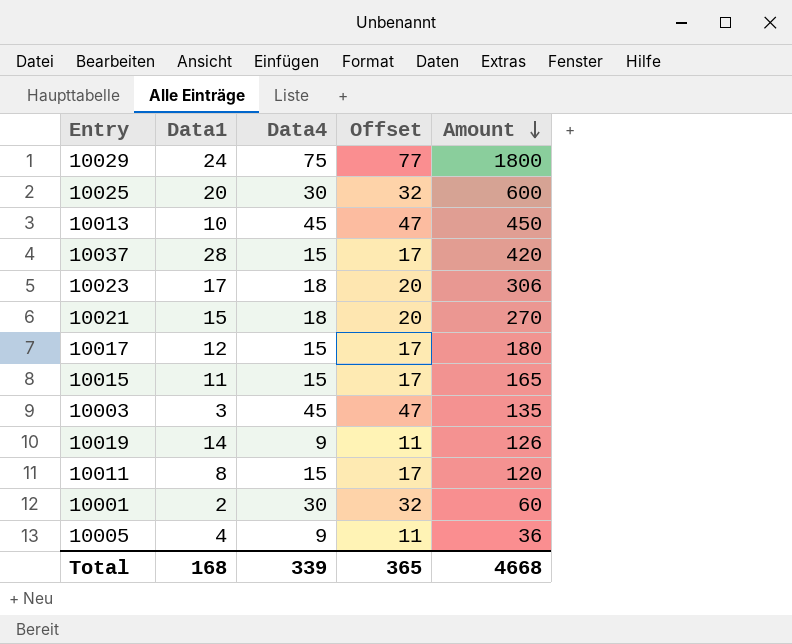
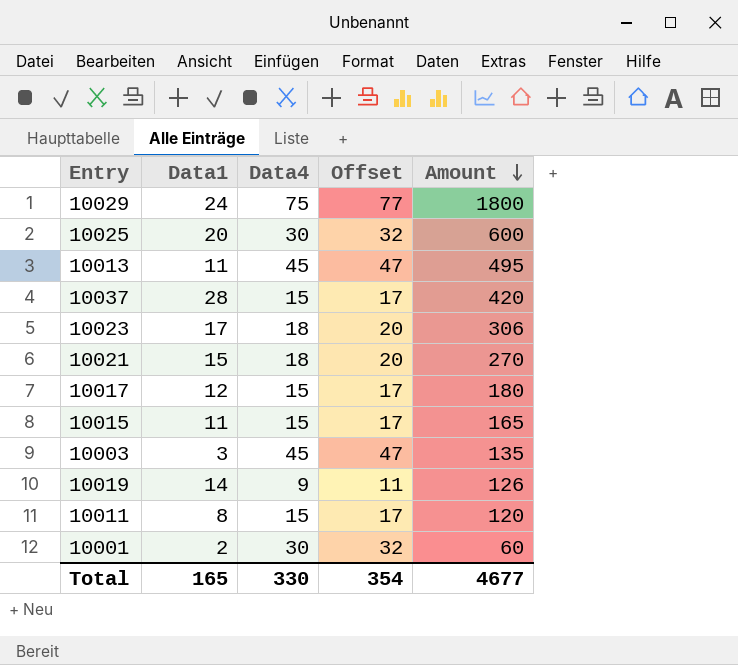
row 10005: 4 | 9 | 11 | 36 -> none
10013 | Data1: 10 -> 11
10013 | Amount: 450 -> 495
Total | Data1: 168 -> 165
Total | Data4: 339 -> 330
Total | Offset: 365 -> 354
Total | Amount: 4668 -> 4677

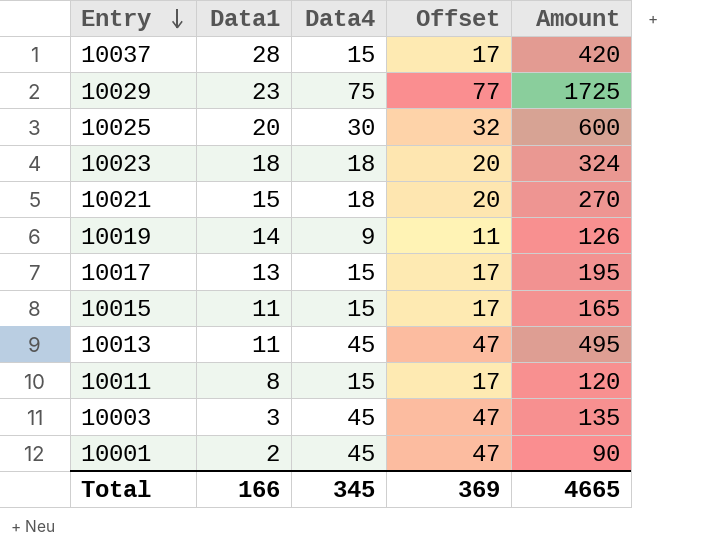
row order: Amount descending -> Entry descending
10029 | Data1: 24 -> 23
10029 | Amount: 1800 -> 1725
10023 | Data1: 17 -> 18
10023 | Amount: 306 -> 324
10017 | Data1: 12 -> 13
10017 | Amount: 180 -> 195
10001 | Data4: 30 -> 45
10001 | Offset: 32 -> 47
10001 | Amount: 60 -> 90
Total | Data1: 165 -> 166
Total | Data4: 330 -> 345
Total | Offset: 354 -> 369
Total | Amount: 4677 -> 4665

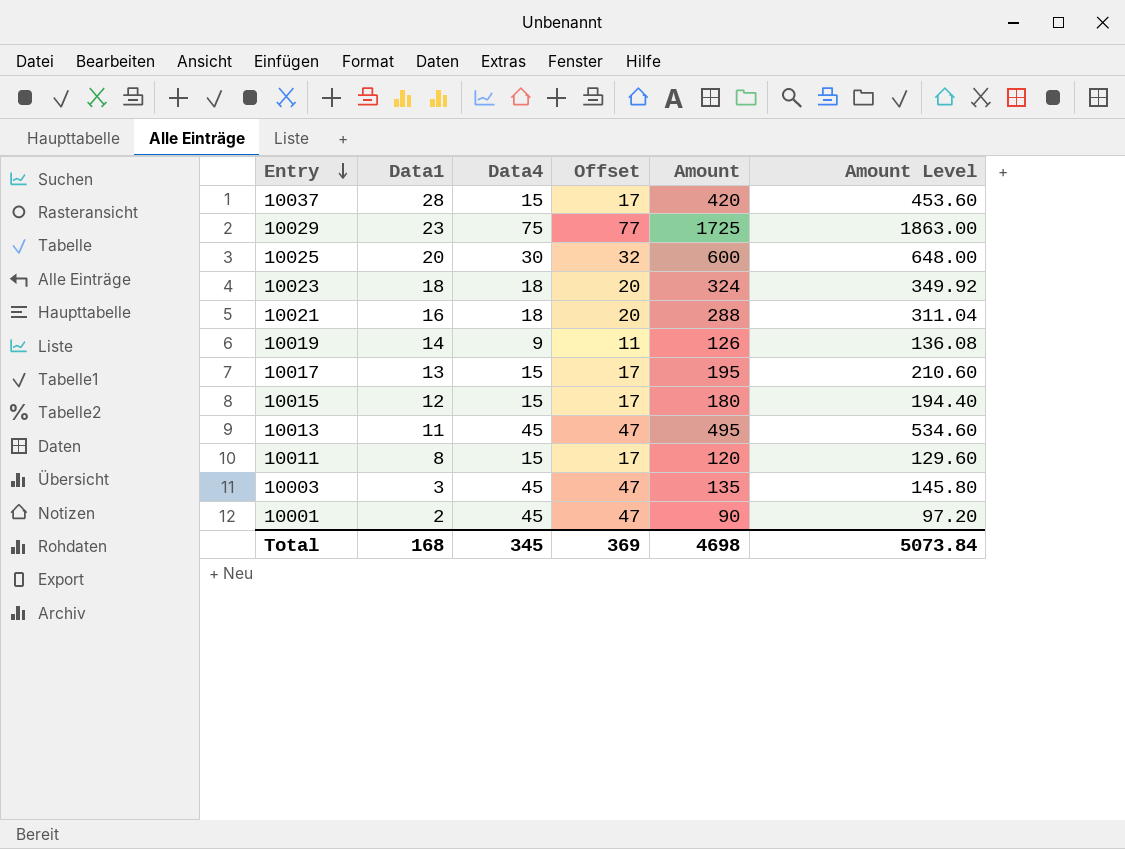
column Amount Level | formula: none -> [Amount] * 1.08
10021 | Data1: 15 -> 16
10021 | Amount: 270 -> 288
10015 | Data1: 11 -> 12
10015 | Amount: 165 -> 180
Total | Data1: 166 -> 168
Total | Amount: 4665 -> 4698

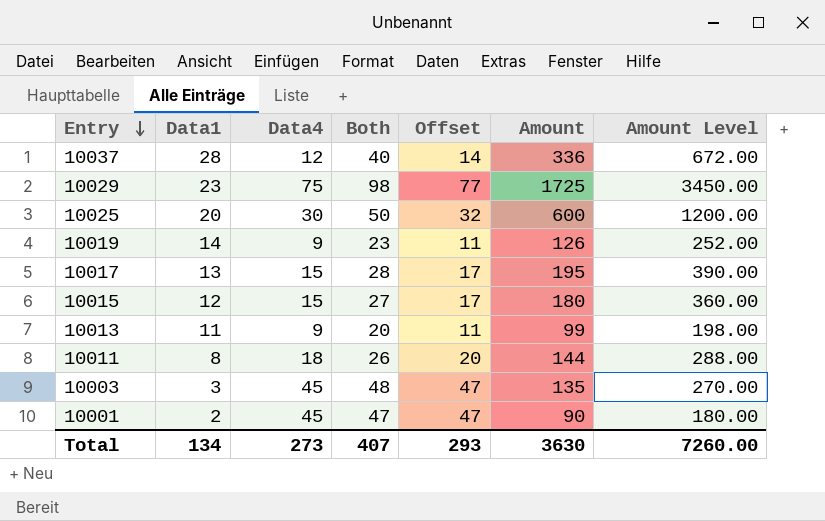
column Both | formula: none -> [Data1] + [Data4]
column Amount Level | formula: [Amount] * 1.08 -> [Amount] * 2
row 10023: 18 | 18 | 20 | 324 | 349.92 -> none
row 10021: 16 | 18 | 20 | 288 | 311.04 -> none
10037 | Data4: 15 -> 12
10037 | Offset: 17 -> 14
10037 | Amount: 420 -> 336
10013 | Data4: 45 -> 9
10013 | Offset: 47 -> 11
10013 | Amount: 495 -> 99
10011 | Data4: 15 -> 18
10011 | Offset: 17 -> 20
10011 | Amount: 120 -> 144
Total | Data1: 168 -> 134
Total | Data4: 345 -> 273
Total | Offset: 369 -> 293
Total | Amount: 4698 -> 3630
Total | Amount Level: 5073.84 -> 7260.00

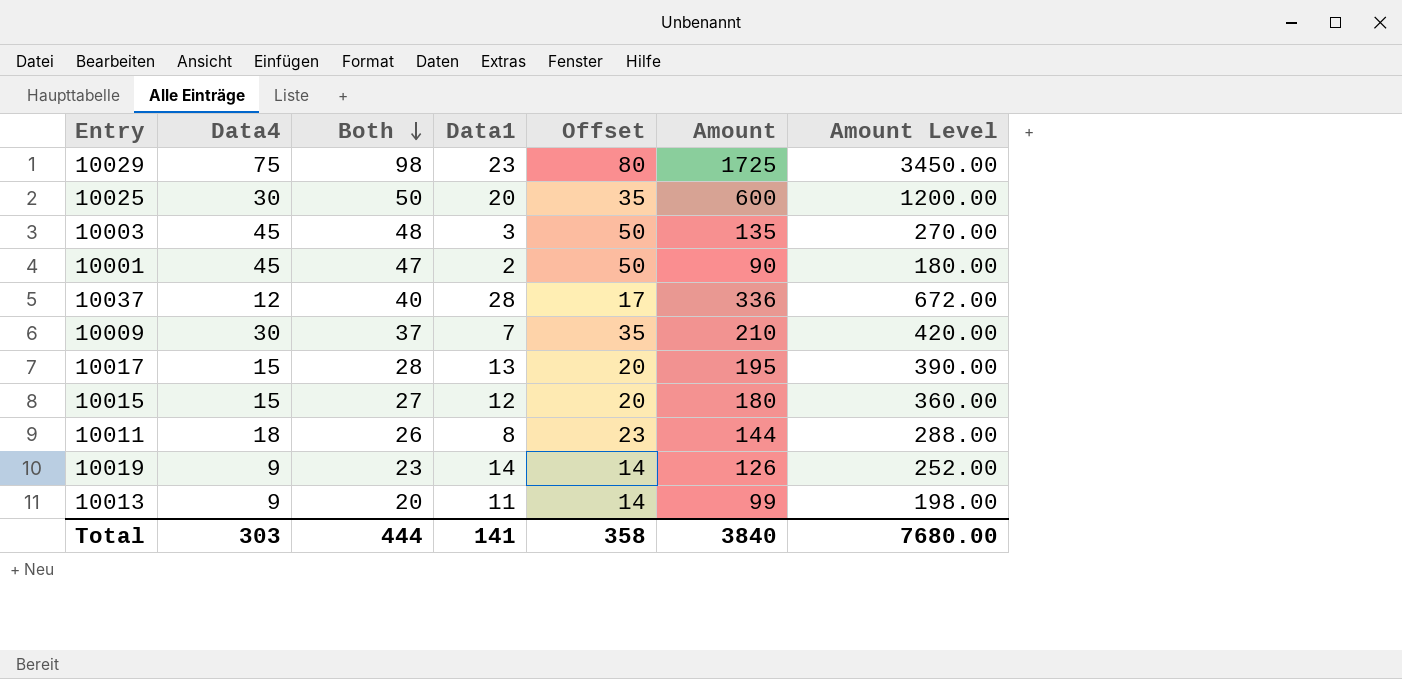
row order: Entry descending -> Both descending
column Data1 | position: 2 -> 4
column Offset | formula: [Data4] + 2 -> [Data4] + 5
row 10009: none -> 30 | 37 | 7 | 35 | 210 | 420.00
Total | Data4: 273 -> 303
Total | Both: 407 -> 444
Total | Data1: 134 -> 141
Total | Offset: 293 -> 358
Total | Amount: 3630 -> 3840
Total | Amount Level: 7260.00 -> 7680.00

